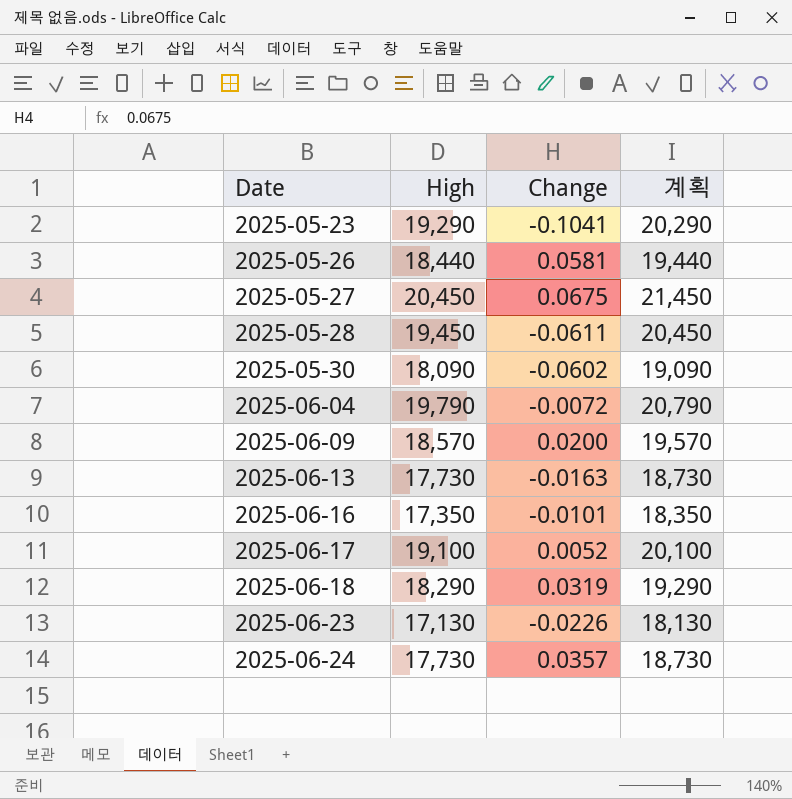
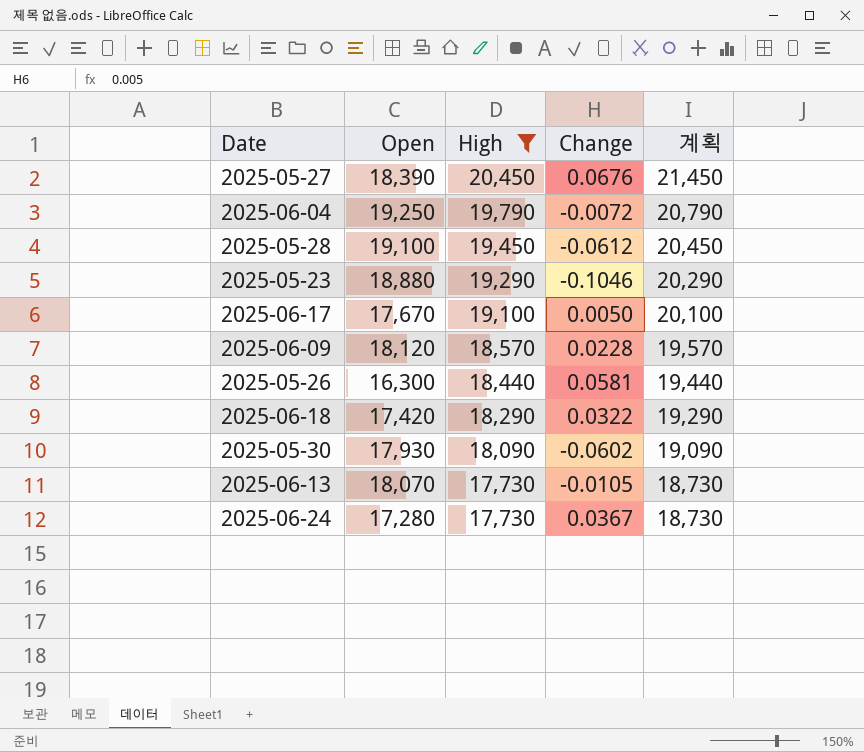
filter: none -> High >= 17,730
row order: Date ascending -> High descending
column Open | position: none -> 2
2025-05-27 | Change: 0.0675 -> 0.0676
2025-05-28 | Change: -0.0611 -> -0.0612
2025-05-23 | Change: -0.1041 -> -0.1046
2025-06-17 | Change: 0.0052 -> 0.0050
2025-06-09 | Change: 0.0200 -> 0.0228
2025-06-18 | Change: 0.0319 -> 0.0322
2025-06-13 | Change: -0.0163 -> -0.0105
2025-06-24 | Change: 0.0357 -> 0.0367

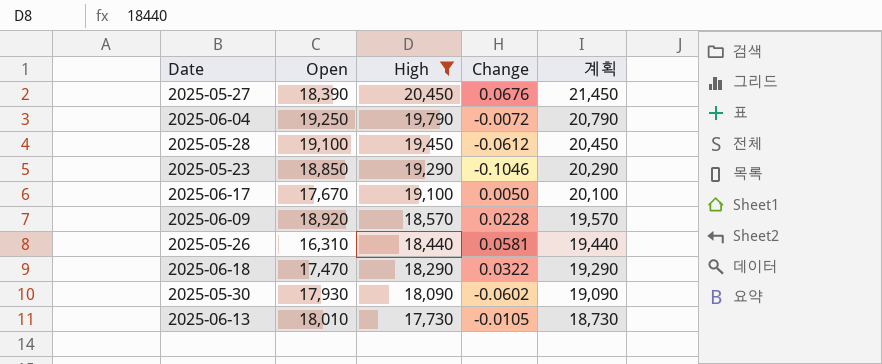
row 2025-06-24: 17,280 | 17,730 | 0.0367 | 18,730 -> none
2025-05-23 | Open: 18,880 -> 18,850
2025-06-09 | Open: 18,120 -> 18,920
2025-05-26 | Open: 16,300 -> 16,310
2025-06-18 | Open: 17,420 -> 17,470
2025-06-13 | Open: 18,070 -> 18,010

